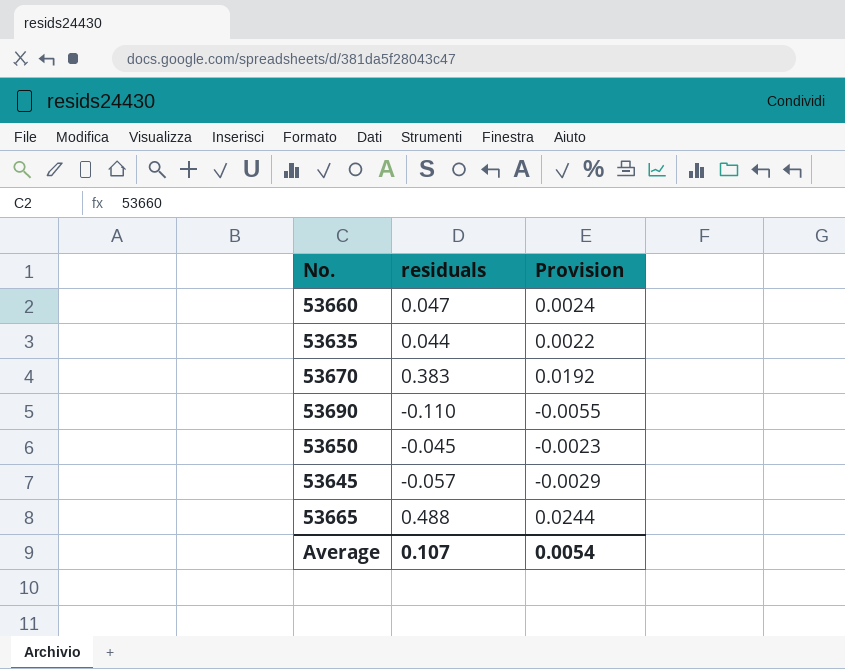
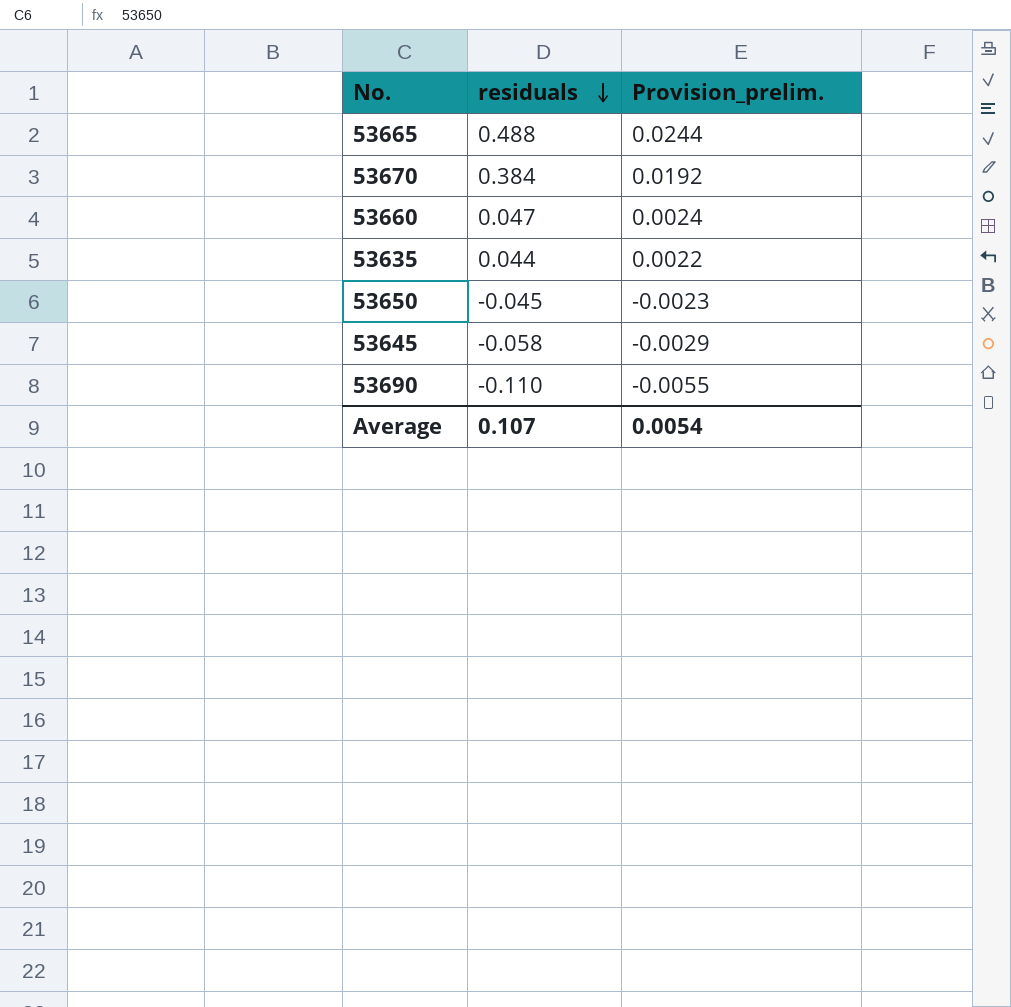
row order: none -> residuals descending
column name: Provision -> Provision_prelim.
53670 | residuals: 0.383 -> 0.384
53645 | residuals: -0.057 -> -0.058

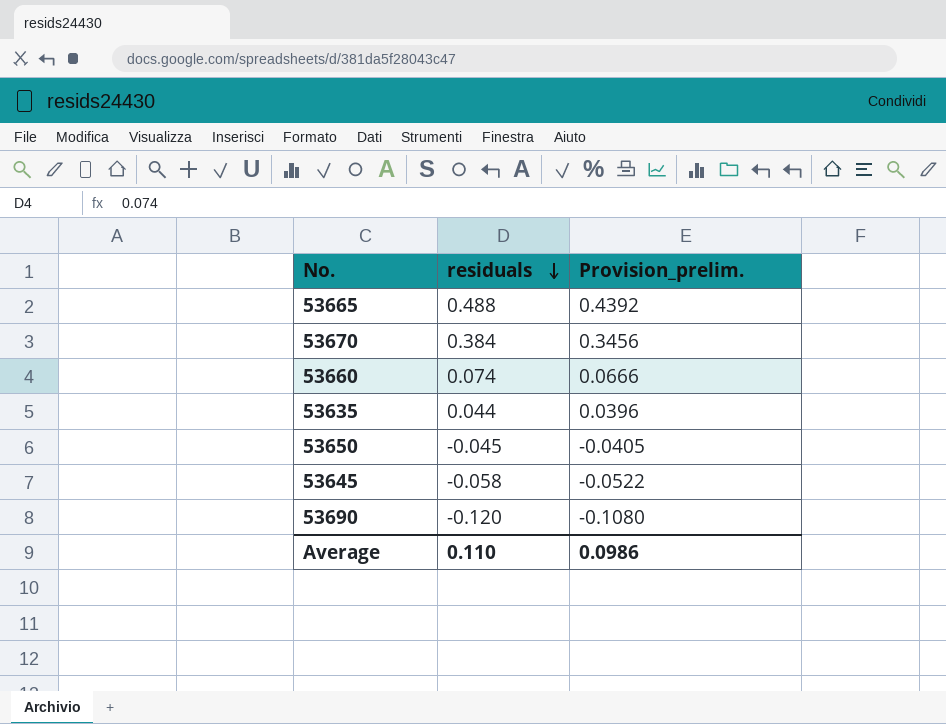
column Provision_prelim. | formula: [residuals] * 0.05 -> [residuals] * 0.9
53660 | residuals: 0.047 -> 0.074
53690 | residuals: -0.110 -> -0.120
Average | residuals: 0.107 -> 0.110
Average | Provision_prelim.: 0.0054 -> 0.0986

